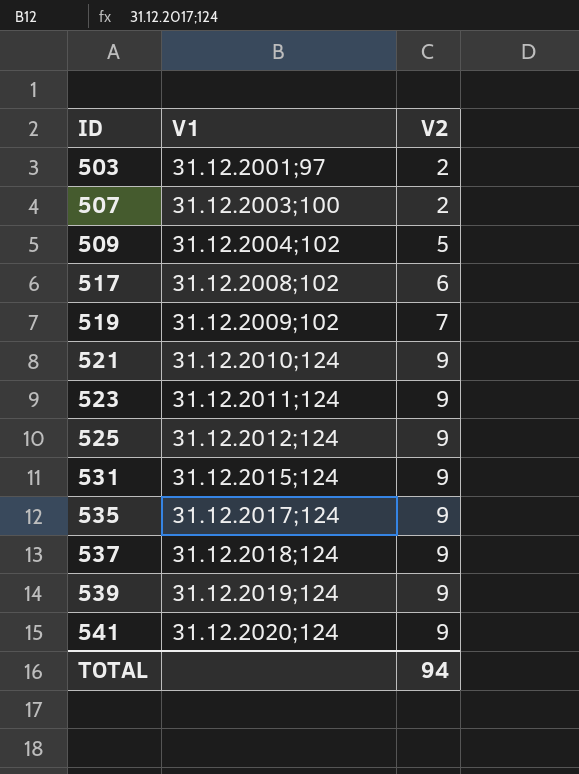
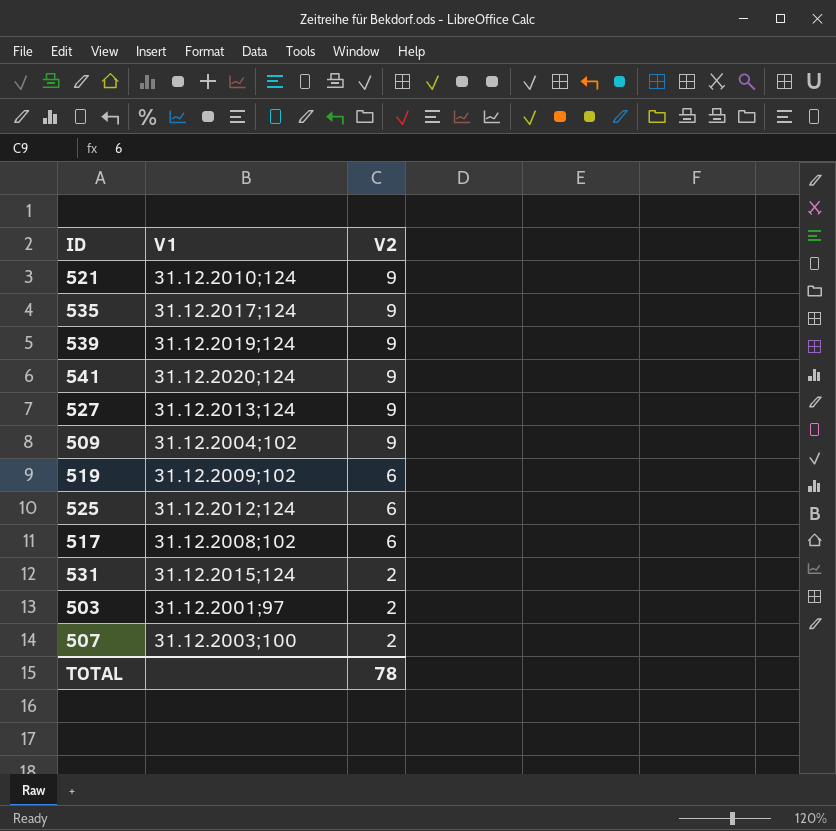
row order: ID ascending -> V2 descending
row 523: 31.12.2011;124 | 9 -> none
row 537: 31.12.2018;124 | 9 -> none
row 527: none -> 31.12.2013;124 | 9
509 | V2: 5 -> 9
519 | V2: 7 -> 6
525 | V2: 9 -> 6
531 | V2: 9 -> 2
TOTAL | V2: 94 -> 78

